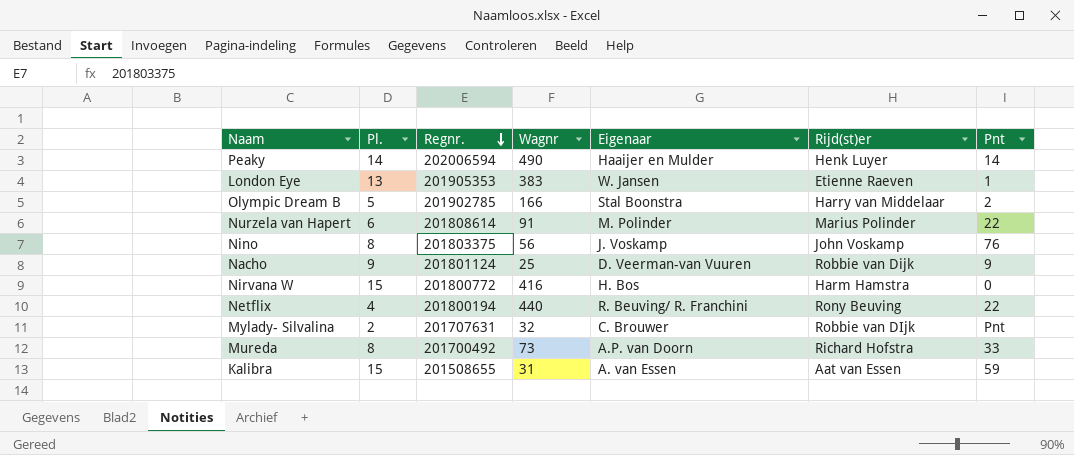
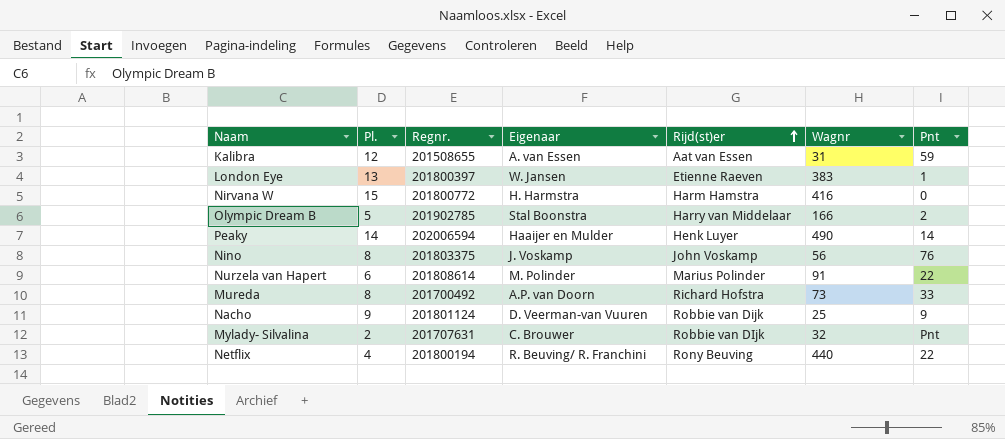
row order: Regnr. descending -> Rijd(st)er ascending
column Wagnr | position: 4 -> 6
Kalibra | Pl.: 15 -> 12
London Eye | Regnr.: 201905353 -> 201800397
Nirvana W | Eigenaar: H. Bos -> H. Harmstra

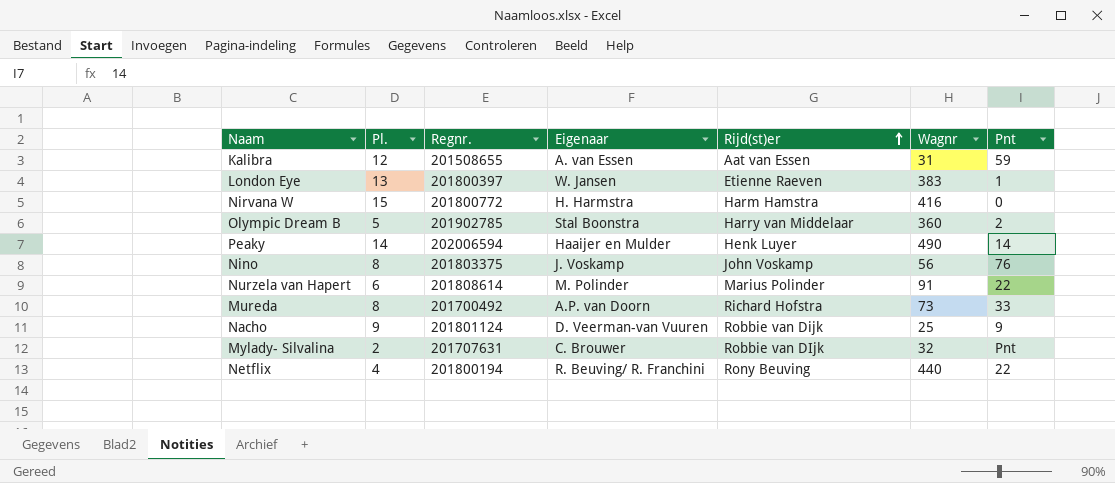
Olympic Dream B | Wagnr: 166 -> 360

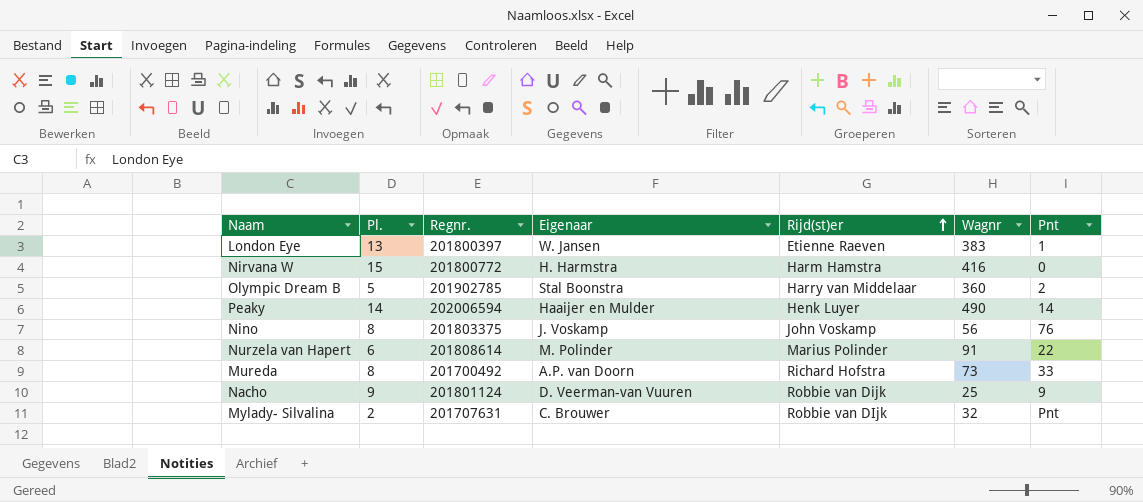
row Kalibra: 12 | 201508655 | A. van Essen | Aat van Essen | 31 | 59 -> none
row Netflix: 4 | 201800194 | R. Beuving/ R. Franchini | Rony Beuving | 440 | 22 -> none

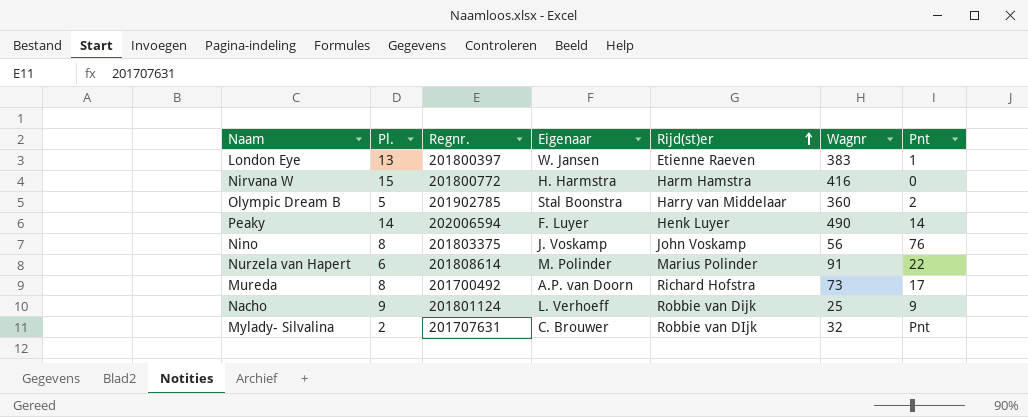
Peaky | Eigenaar: Haaijer en Mulder -> F. Luyer
Mureda | Pnt: 33 -> 17
Nacho | Eigenaar: D. Veerman-van Vuuren -> L. Verhoeff

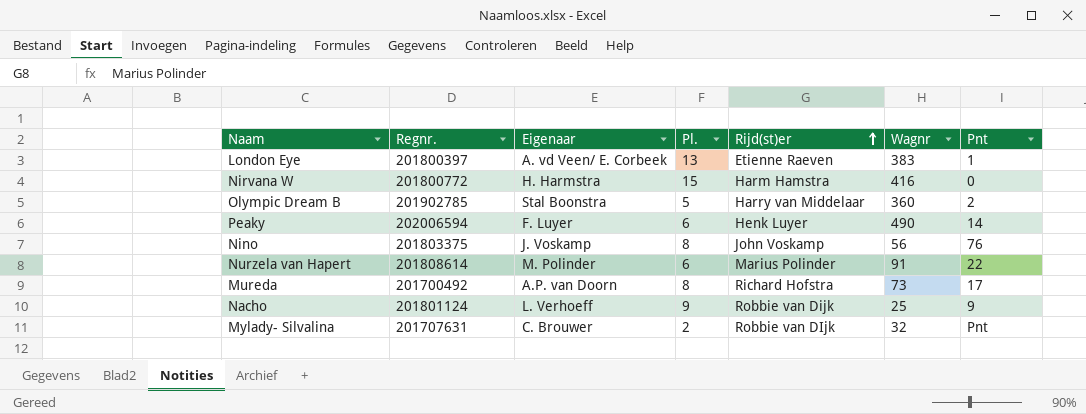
column Pl. | position: 2 -> 4
London Eye | Eigenaar: W. Jansen -> A. vd Veen/ E. Corbeek
Peaky | Pl.: 14 -> 6

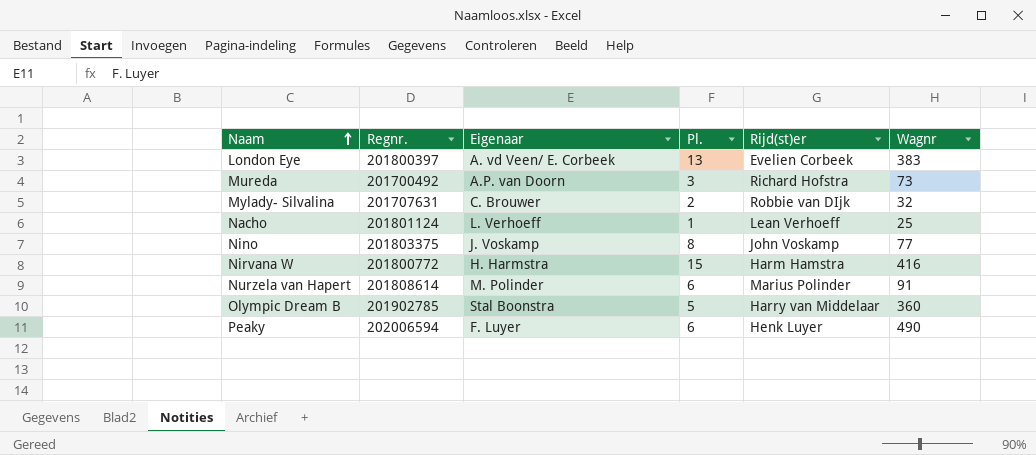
row order: Rijd(st)er ascending -> Naam ascending
column Pnt | position: 7 -> none
London Eye | Rijd(st)er: Etienne Raeven -> Evelien Corbeek
Mureda | Pl.: 8 -> 3
Nacho | Pl.: 9 -> 1
Nacho | Rijd(st)er: Robbie van Dijk -> Lean Verhoeff
Nino | Wagnr: 56 -> 77

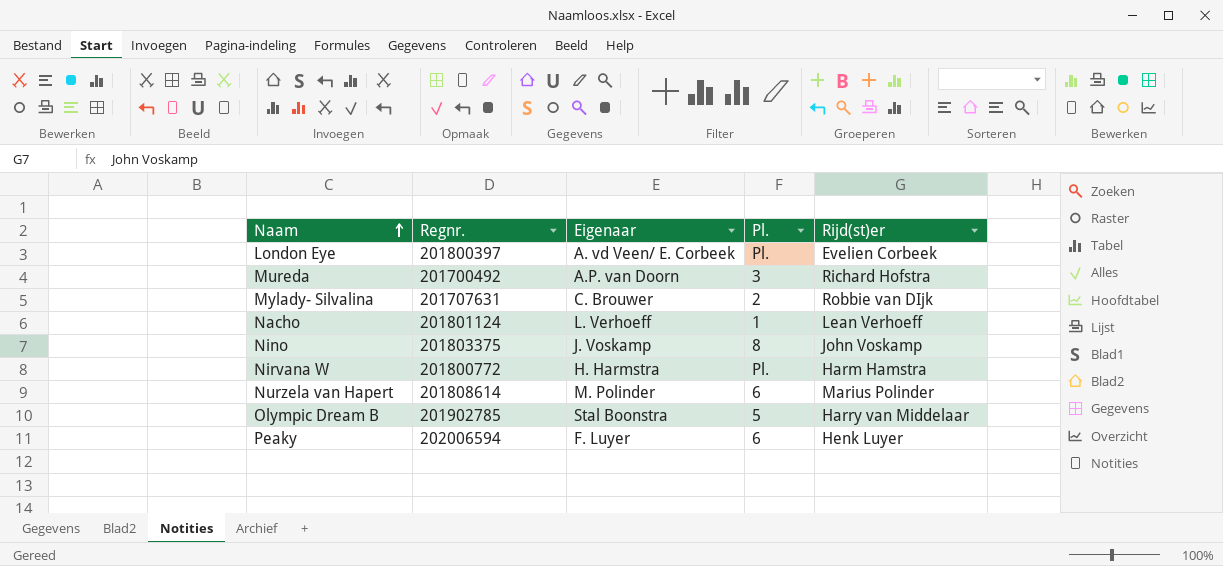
column Wagnr | position: 6 -> none
London Eye | Pl.: 13 -> Pl.
Nirvana W | Pl.: 15 -> Pl.

